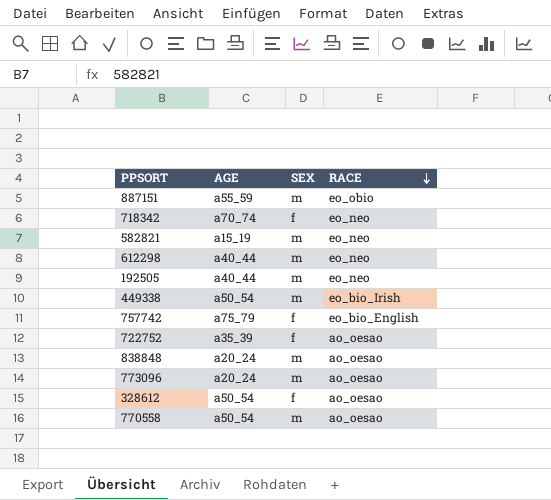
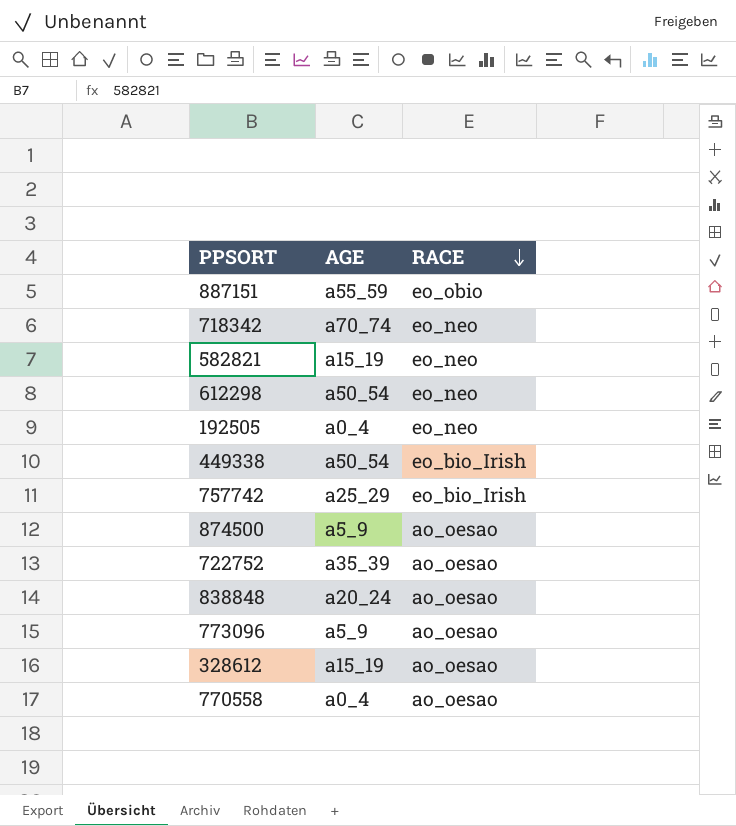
column SEX | position: 3 -> none
612298 | AGE: a40_44 -> a50_54
192505 | AGE: a40_44 -> a0_4
757742 | AGE: a75_79 -> a25_29
757742 | RACE: eo_bio_English -> eo_bio_Irish
row 874500: none -> a5_9 | ao_oesao
773096 | AGE: a20_24 -> a5_9
328612 | AGE: a50_54 -> a15_19
770558 | AGE: a50_54 -> a0_4

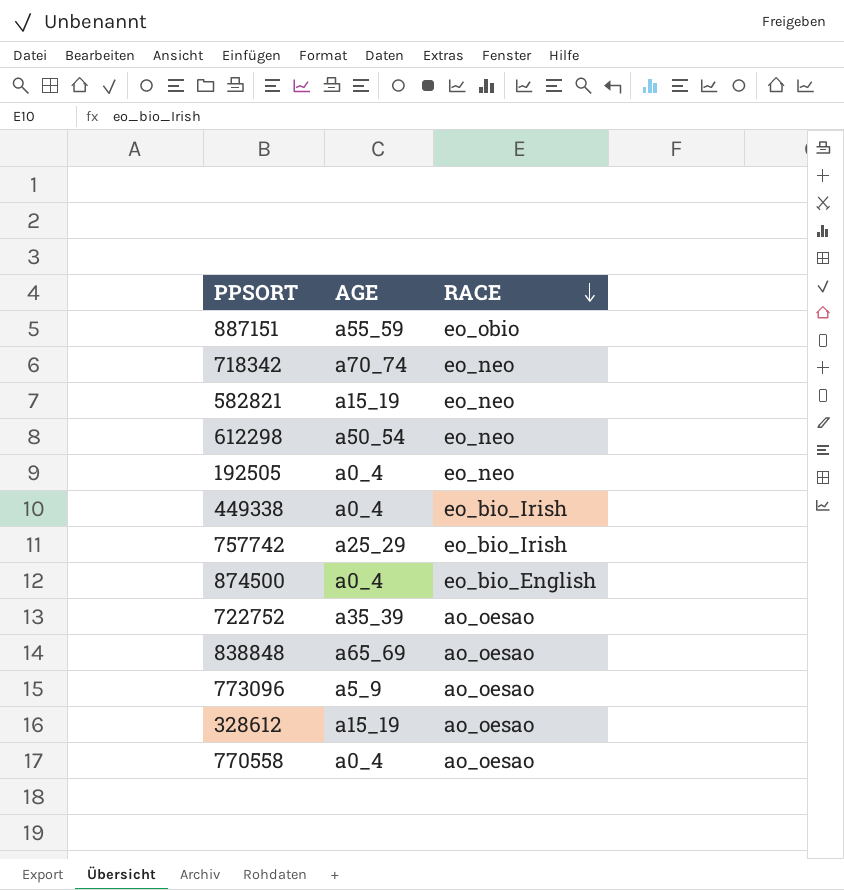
449338 | AGE: a50_54 -> a0_4
874500 | AGE: a5_9 -> a0_4
874500 | RACE: ao_oesao -> eo_bio_English
838848 | AGE: a20_24 -> a65_69

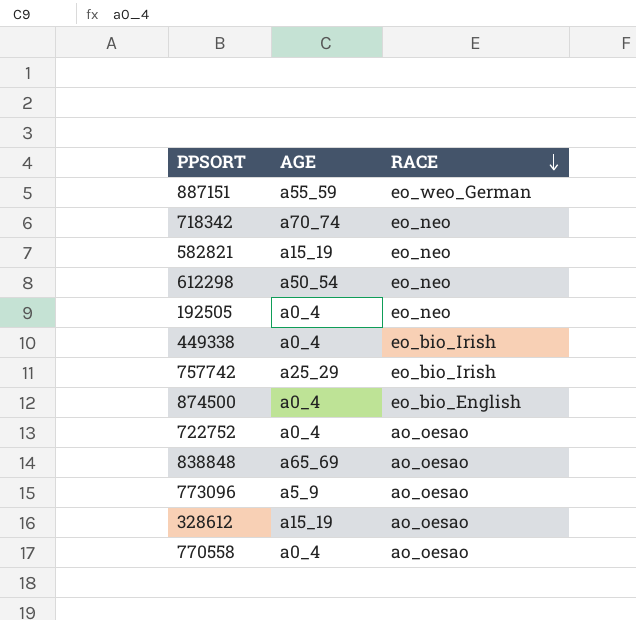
887151 | RACE: eo_obio -> eo_weo_German
722752 | AGE: a35_39 -> a0_4

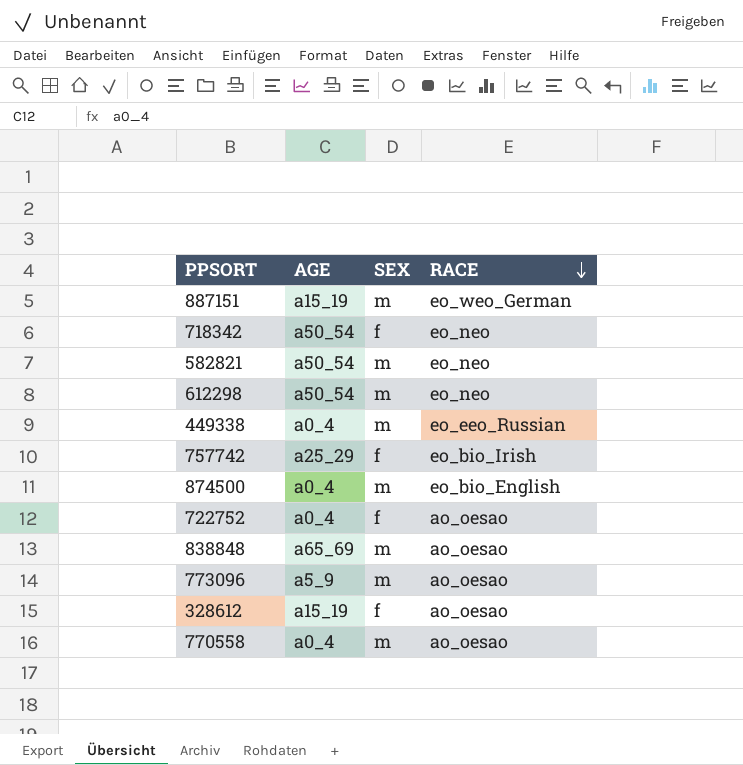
column SEX | position: none -> 3
row 192505: a0_4 | eo_neo -> none
887151 | AGE: a55_59 -> a15_19
718342 | AGE: a70_74 -> a50_54
582821 | AGE: a15_19 -> a50_54
449338 | RACE: eo_bio_Irish -> eo_eeo_Russian

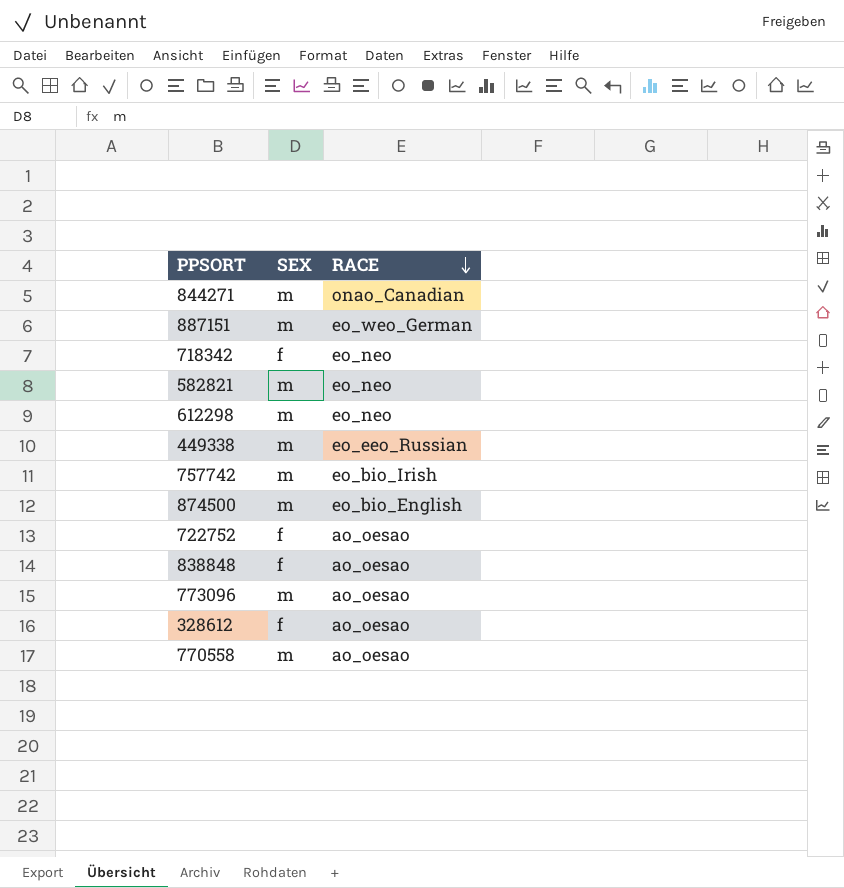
column AGE | position: 2 -> none
row 844271: none -> m | onao_Canadian
757742 | SEX: f -> m
838848 | SEX: m -> f

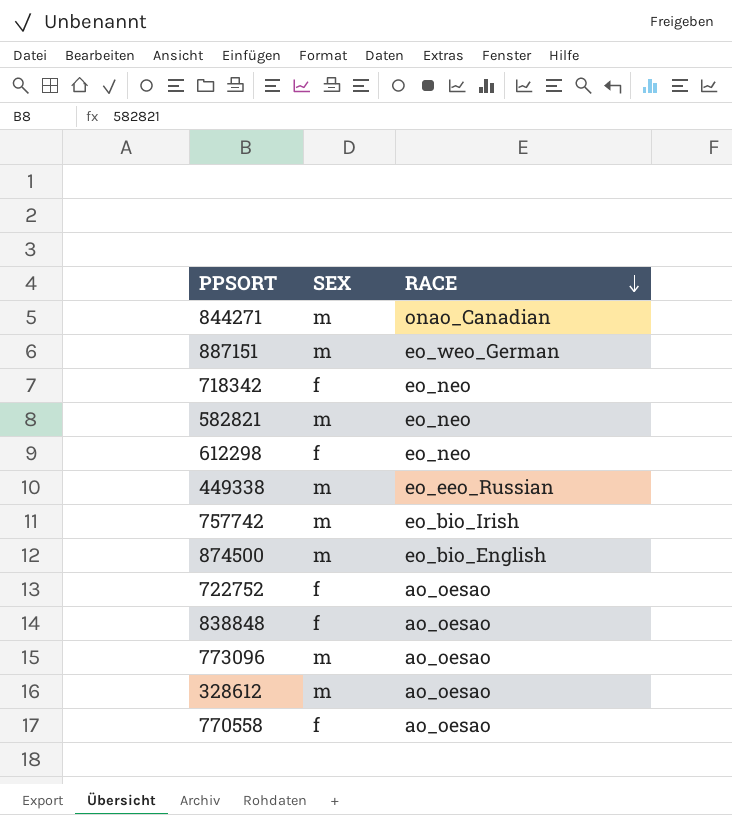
612298 | SEX: m -> f
328612 | SEX: f -> m
770558 | SEX: m -> f

